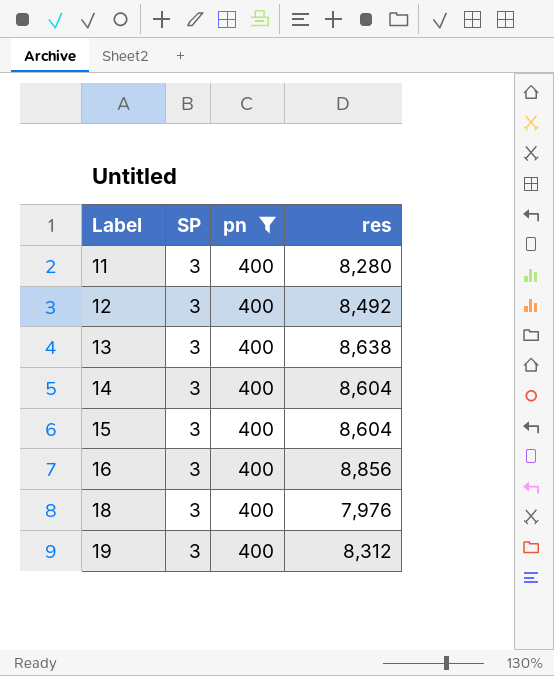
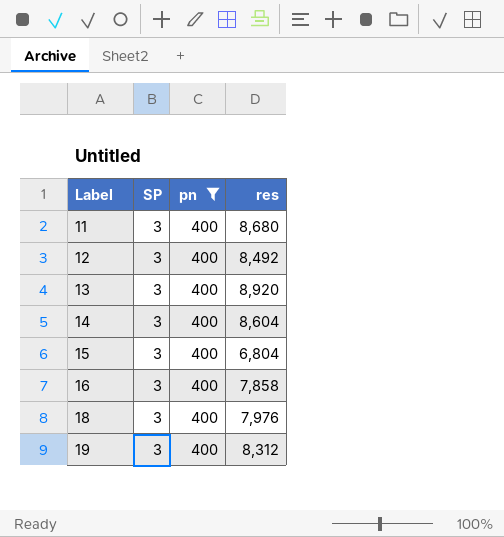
11 | res: 8,280 -> 8,680
13 | res: 8,638 -> 8,920
15 | res: 8,604 -> 6,804
16 | res: 8,856 -> 7,858

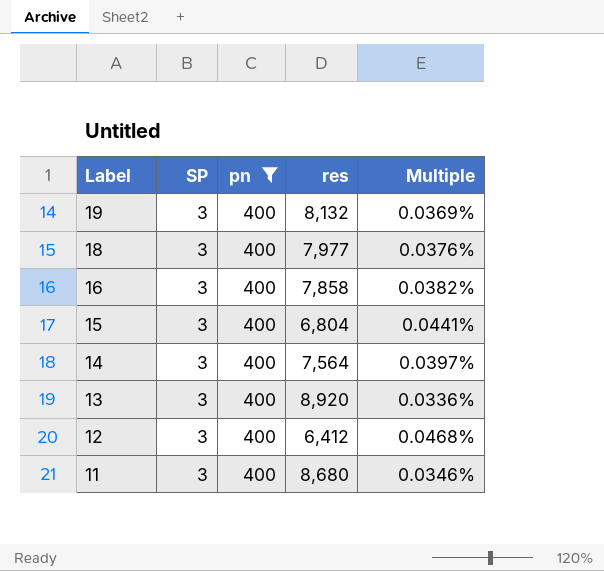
row order: Label ascending -> Label descending
column Multiple | formula: none -> [SP] / [res]
19 | res: 8,312 -> 8,132
18 | res: 7,976 -> 7,977
14 | res: 8,604 -> 7,564
12 | res: 8,492 -> 6,412

